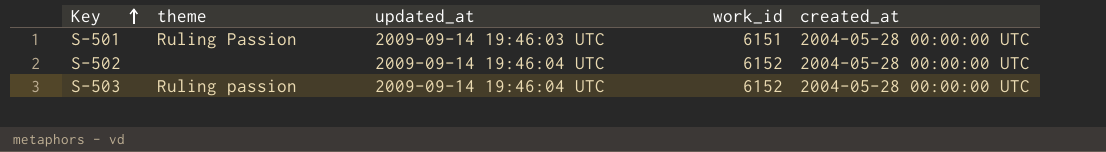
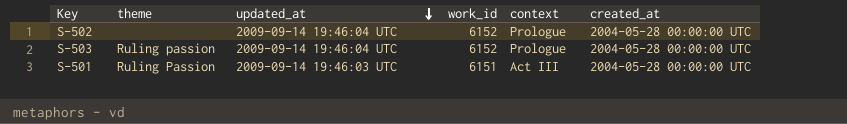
row order: Key ascending -> updated_at descending
column context | position: none -> 5

